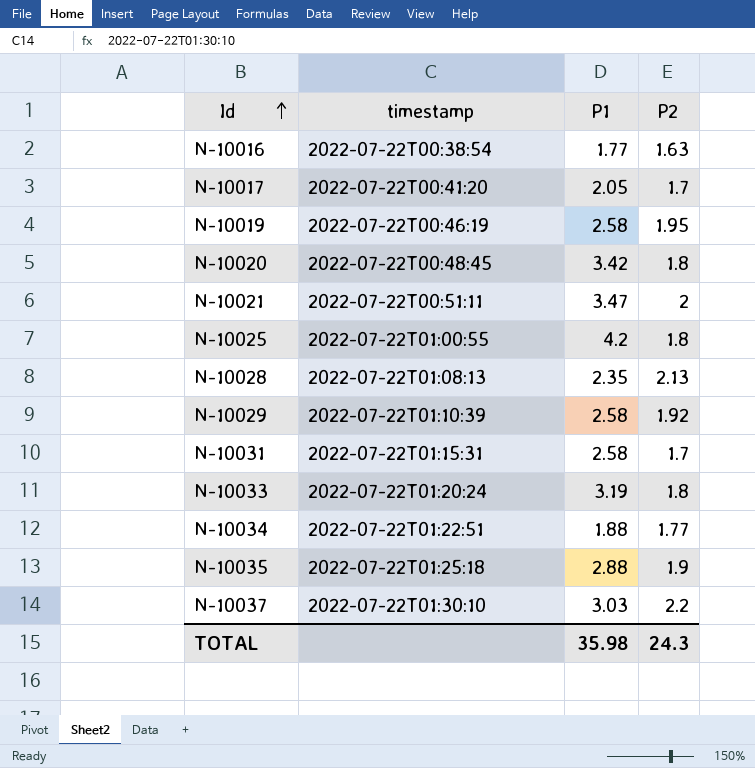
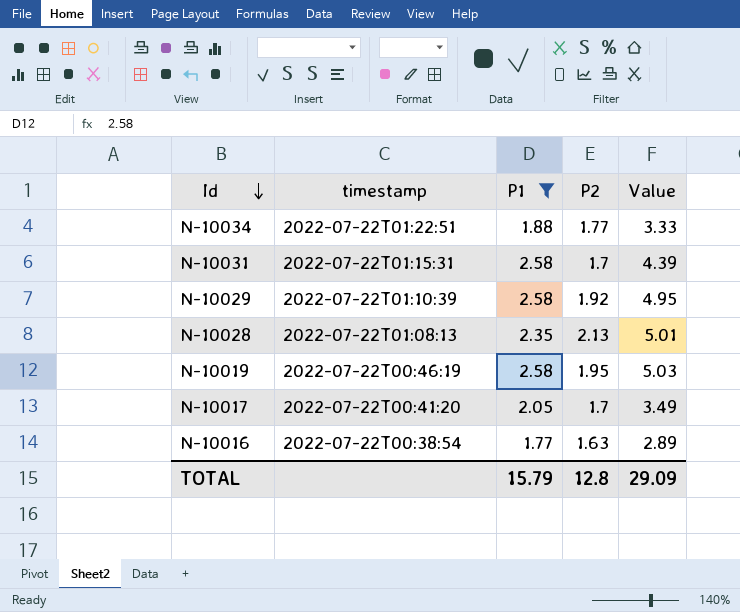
filter: none -> P1 <= 2.58
row order: Id ascending -> Id descending
column Value | formula: none -> [P1] * [P2]
TOTAL | P1: 35.98 -> 15.79
TOTAL | P2: 24.3 -> 12.8

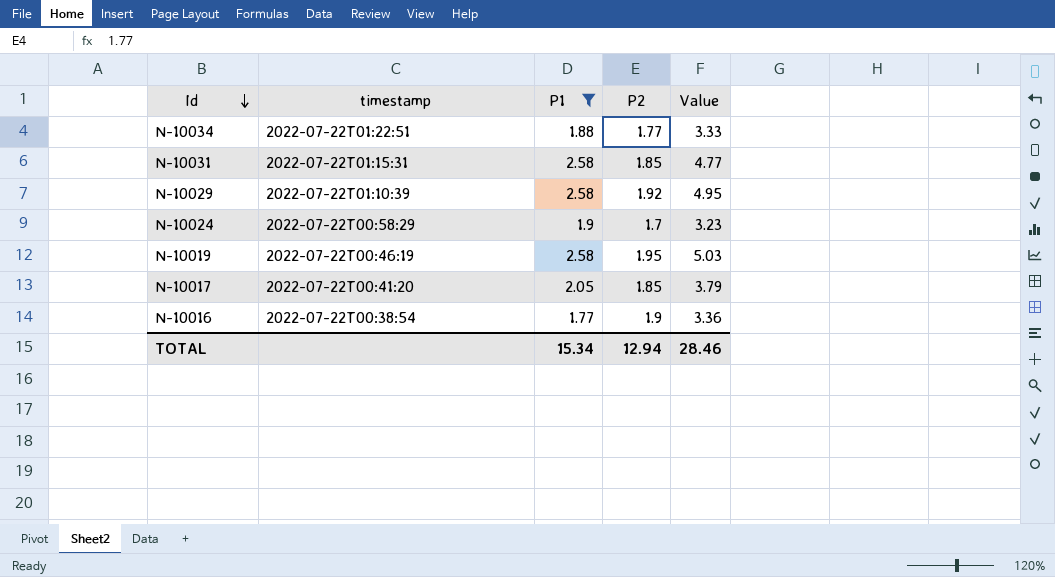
row N-10028: 2022-07-22T01:08:13 | 2.35 | 2.13 | 5.01 -> none
N-10031 | P2: 1.7 -> 1.85
N-10031 | Value: 4.39 -> 4.77
row N-10024: none -> 2022-07-22T00:58:29 | 1.9 | 1.7 | 3.23
N-10017 | P2: 1.7 -> 1.85
N-10017 | Value: 3.49 -> 3.79
N-10016 | P2: 1.63 -> 1.9
N-10016 | Value: 2.89 -> 3.36
TOTAL | P1: 15.79 -> 15.34
TOTAL | P2: 12.8 -> 12.94
TOTAL | Value: 29.09 -> 28.46

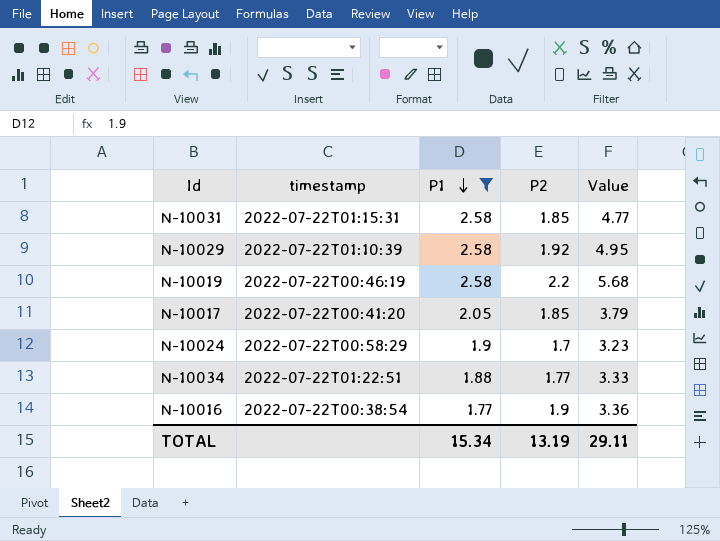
row order: Id descending -> P1 descending
N-10019 | P2: 1.95 -> 2.2
N-10019 | Value: 5.03 -> 5.68
TOTAL | P2: 12.94 -> 13.19
TOTAL | Value: 28.46 -> 29.11

